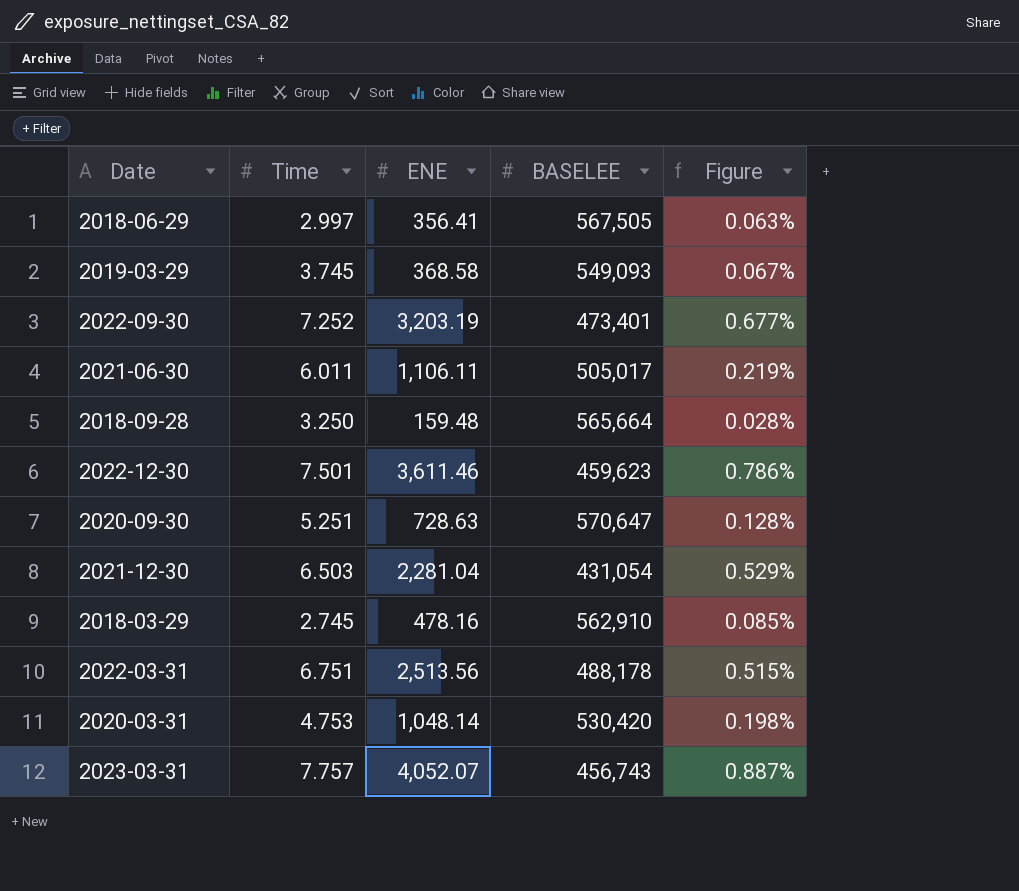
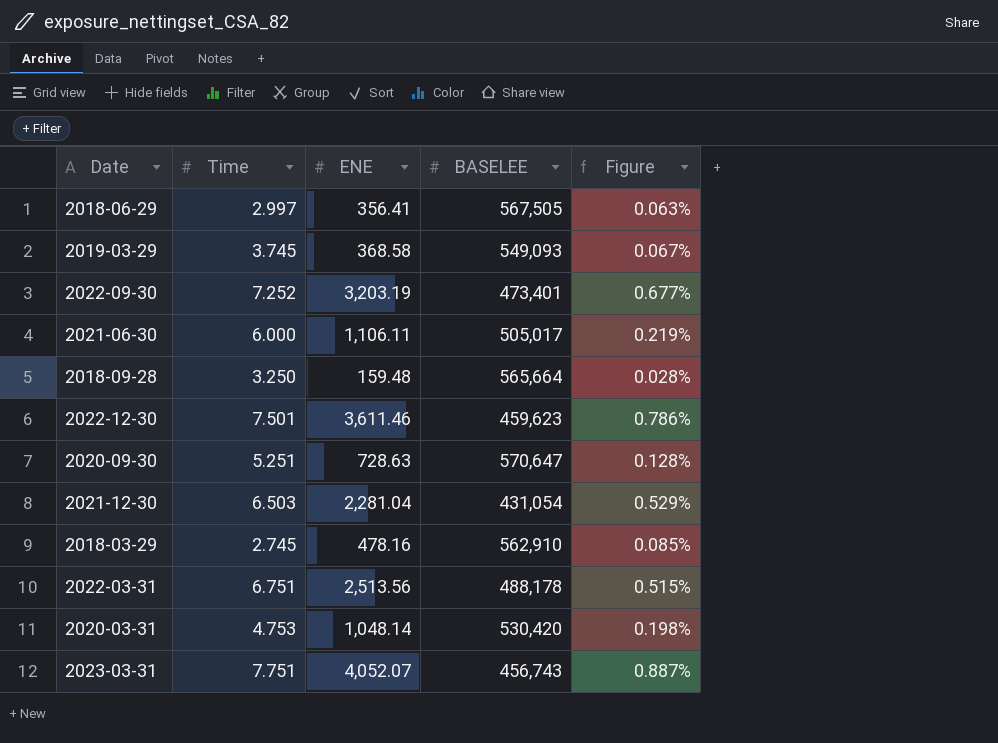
2021-06-30 | Time: 6.011 -> 6.000
2023-03-31 | Time: 7.757 -> 7.751

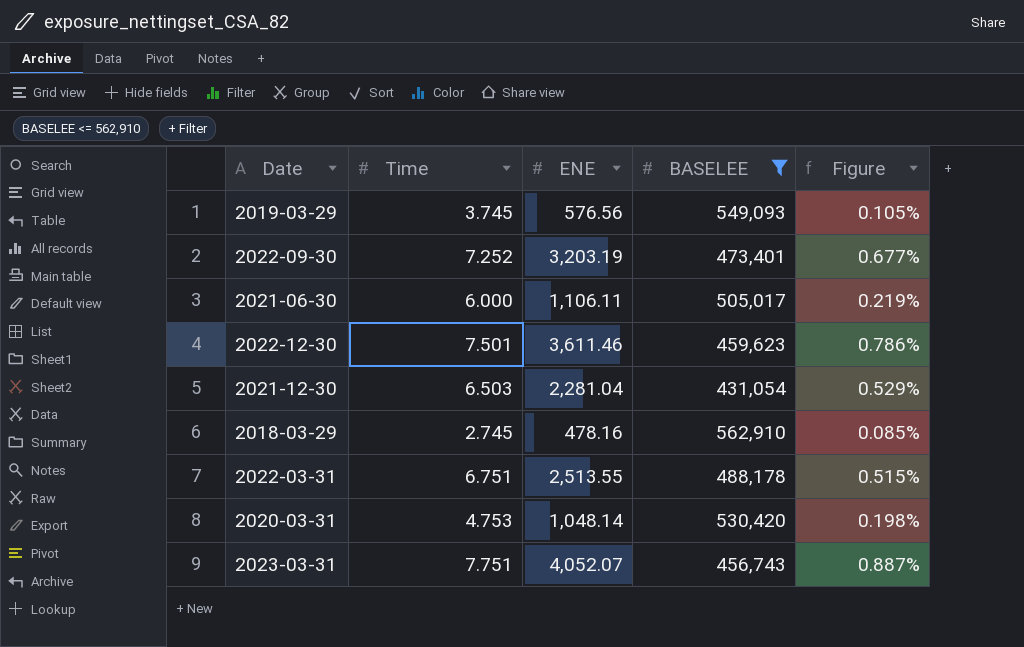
filter: none -> BASELEE <= 562,910
2019-03-29 | ENE: 368.58 -> 576.56
2019-03-29 | Figure: 0.067% -> 0.105%
2022-03-31 | ENE: 2,513.56 -> 2,513.55

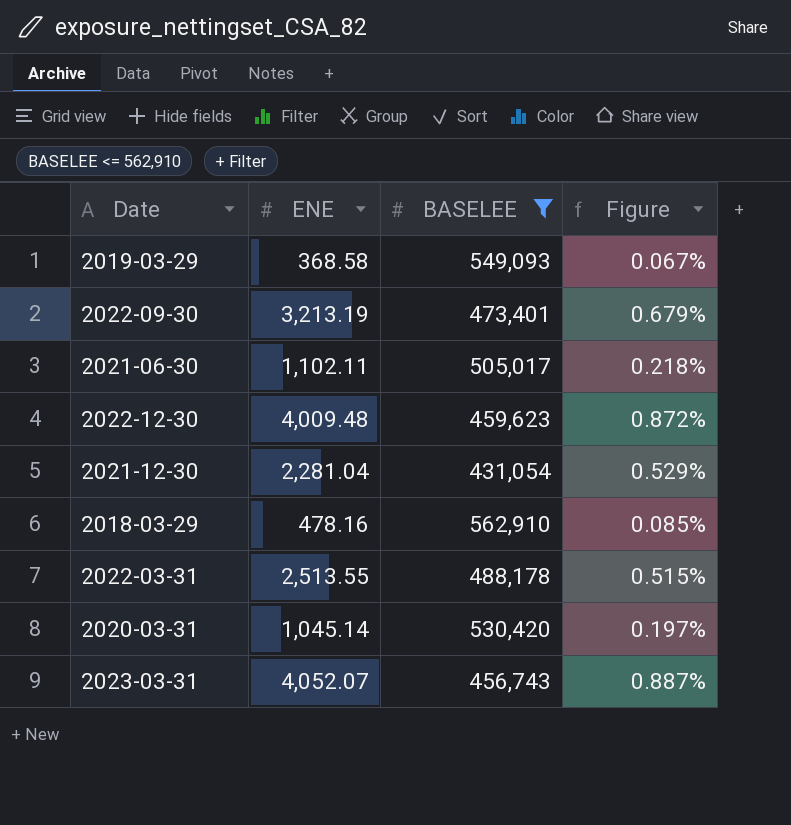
column Time | position: 2 -> none
2019-03-29 | ENE: 576.56 -> 368.58
2019-03-29 | Figure: 0.105% -> 0.067%
2022-09-30 | ENE: 3,203.19 -> 3,213.19
2022-09-30 | Figure: 0.677% -> 0.679%
2021-06-30 | ENE: 1,106.11 -> 1,102.11
2021-06-30 | Figure: 0.219% -> 0.218%
2022-12-30 | ENE: 3,611.46 -> 4,009.48
2022-12-30 | Figure: 0.786% -> 0.872%
2020-03-31 | ENE: 1,048.14 -> 1,045.14
2020-03-31 | Figure: 0.198% -> 0.197%

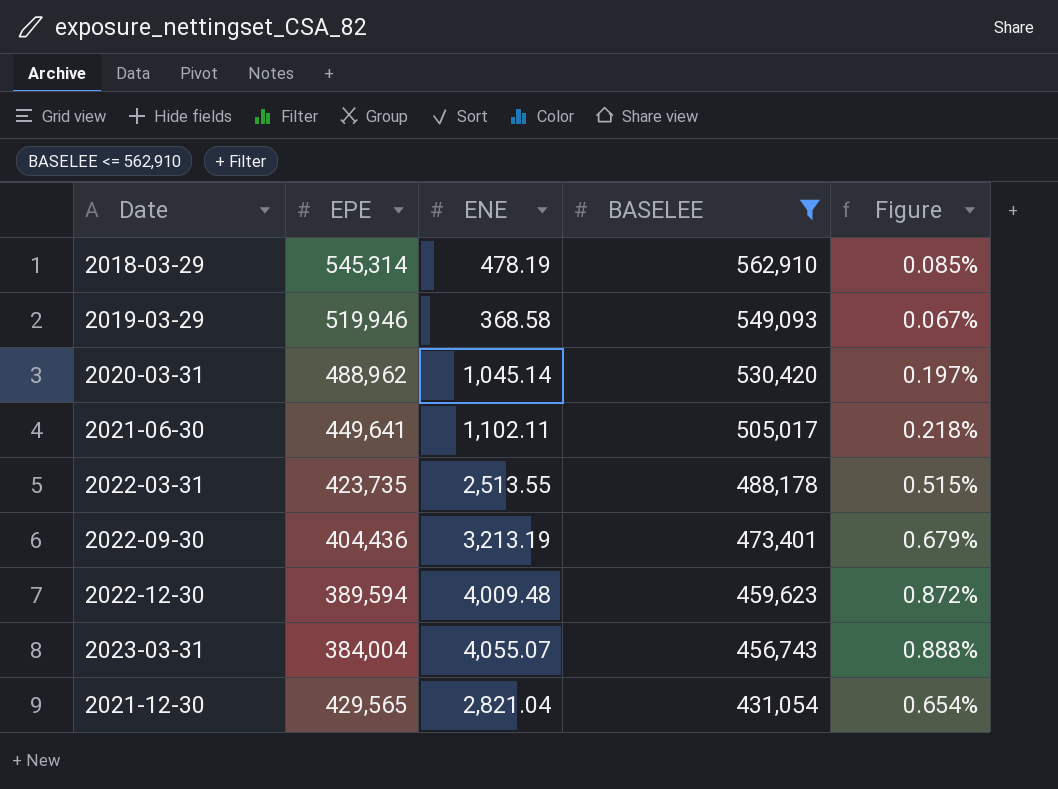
row order: none -> BASELEE descending
column EPE | position: none -> 2
2018-03-29 | ENE: 478.16 -> 478.19
2023-03-31 | ENE: 4,052.07 -> 4,055.07
2023-03-31 | Figure: 0.887% -> 0.888%
2021-12-30 | ENE: 2,281.04 -> 2,821.04
2021-12-30 | Figure: 0.529% -> 0.654%

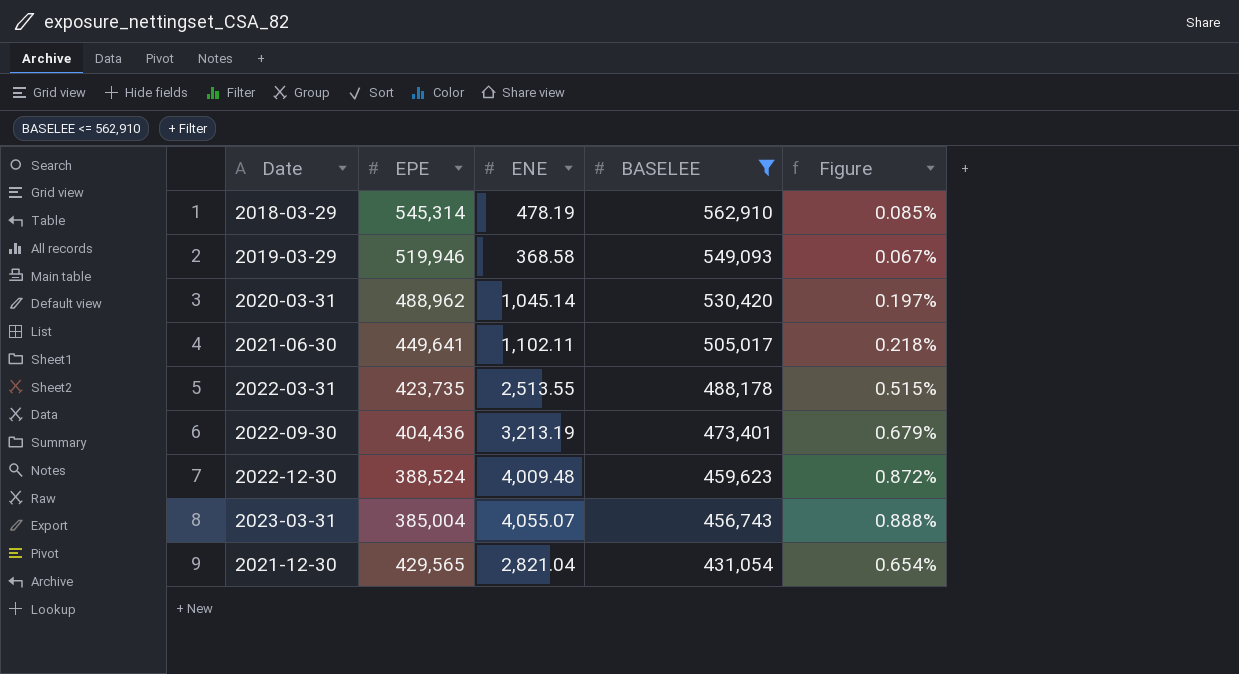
2022-12-30 | EPE: 389,594 -> 388,524
2023-03-31 | EPE: 384,004 -> 385,004

